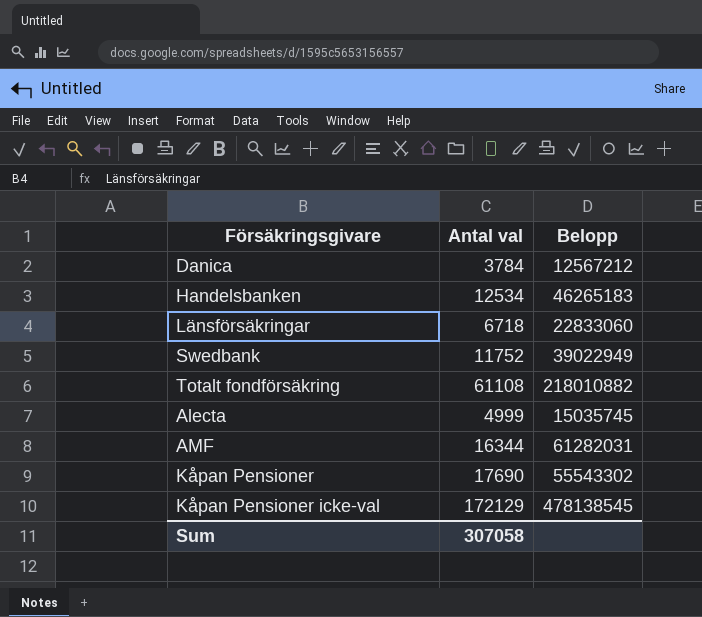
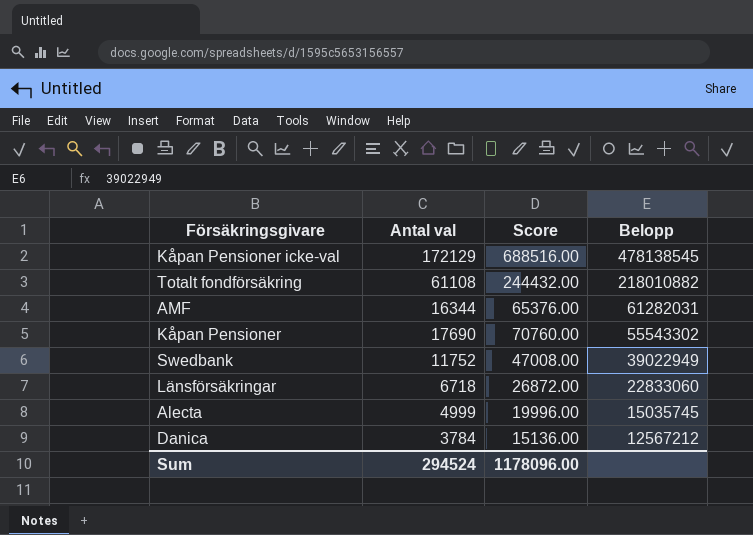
row order: none -> Belopp descending
column Score | formula: none -> [Antal val] * 4
row Handelsbanken: 12534 | 46265183 -> none
Sum | Antal val: 307058 -> 294524

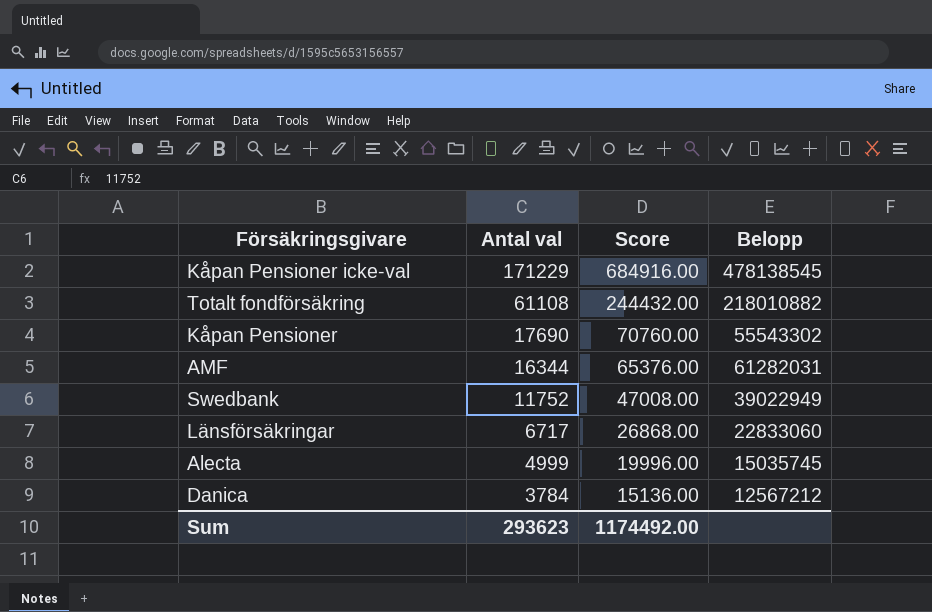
row order: Belopp descending -> Antal val descending
Kåpan Pensioner icke-val | Antal val: 172129 -> 171229
Kåpan Pensioner icke-val | Score: 688516.00 -> 684916.00
Länsförsäkringar | Antal val: 6718 -> 6717
Länsförsäkringar | Score: 26872.00 -> 26868.00
Sum | Antal val: 294524 -> 293623
Sum | Score: 1178096.00 -> 1174492.00

